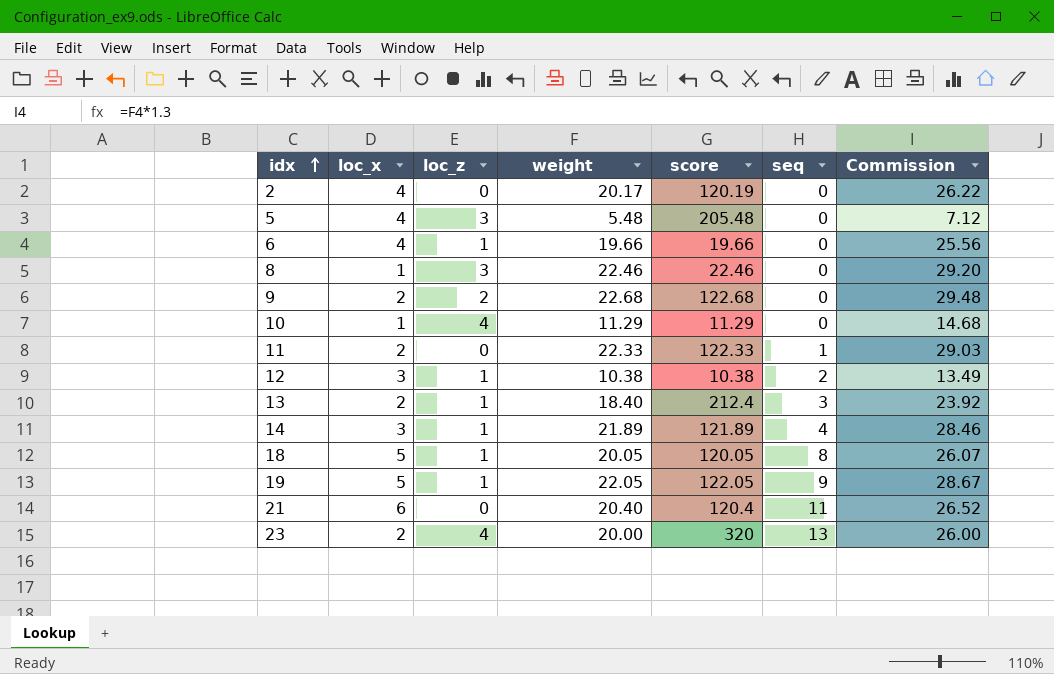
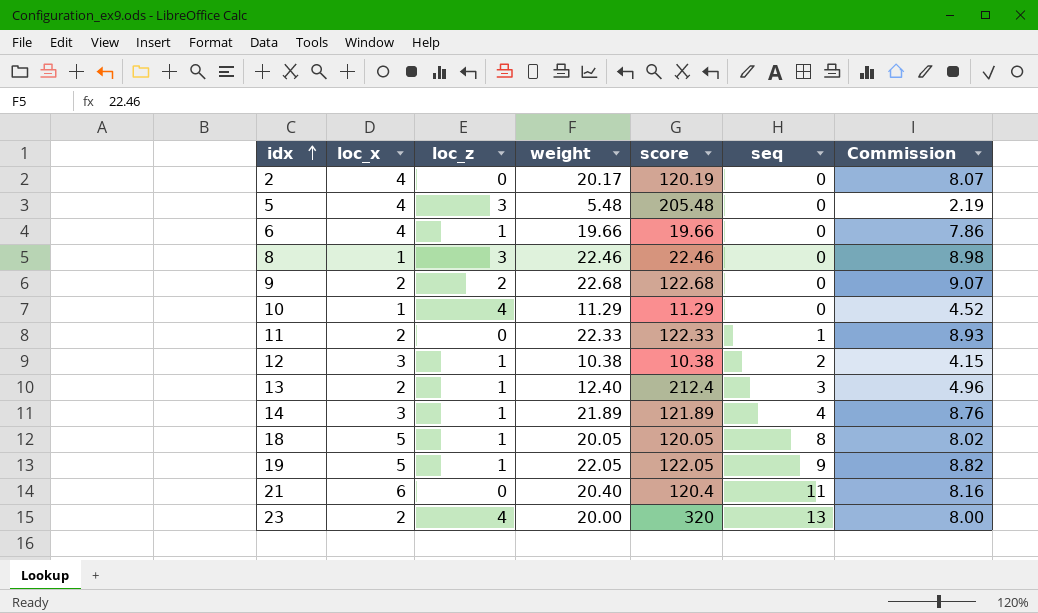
column Commission | formula: [weight] * 1.3 -> [weight] * 0.4
13 | weight: 18.40 -> 12.40

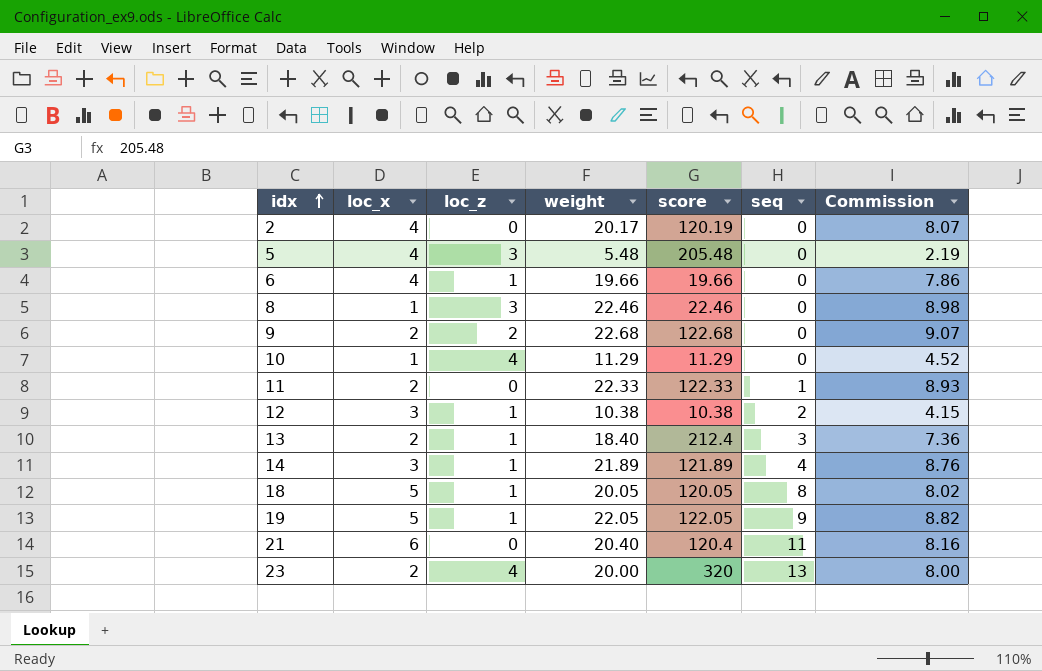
13 | weight: 12.40 -> 18.40
13 | Commission: 4.96 -> 7.36

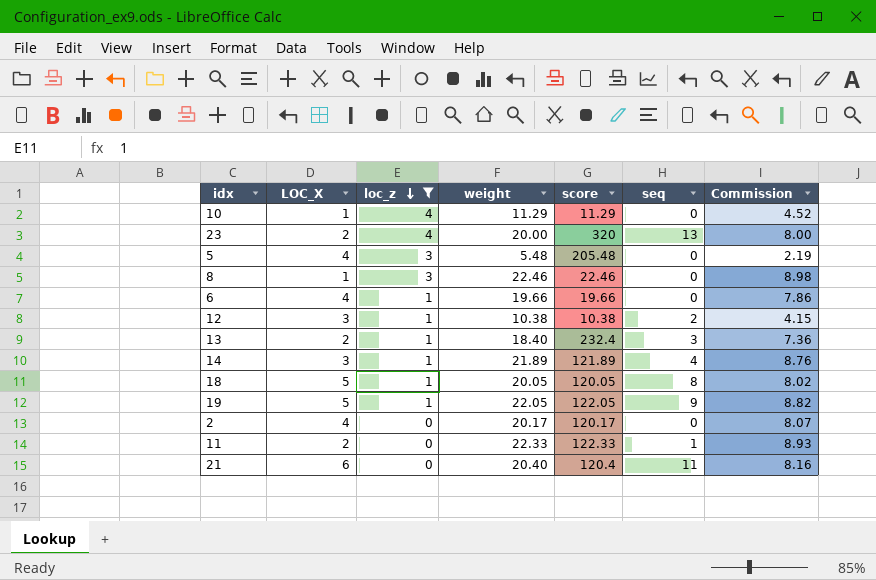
filter: none -> loc_z != 2
row order: idx ascending -> loc_z descending
column name: loc_x -> LOC_X
13 | score: 212.4 -> 232.4
2 | score: 120.19 -> 120.17

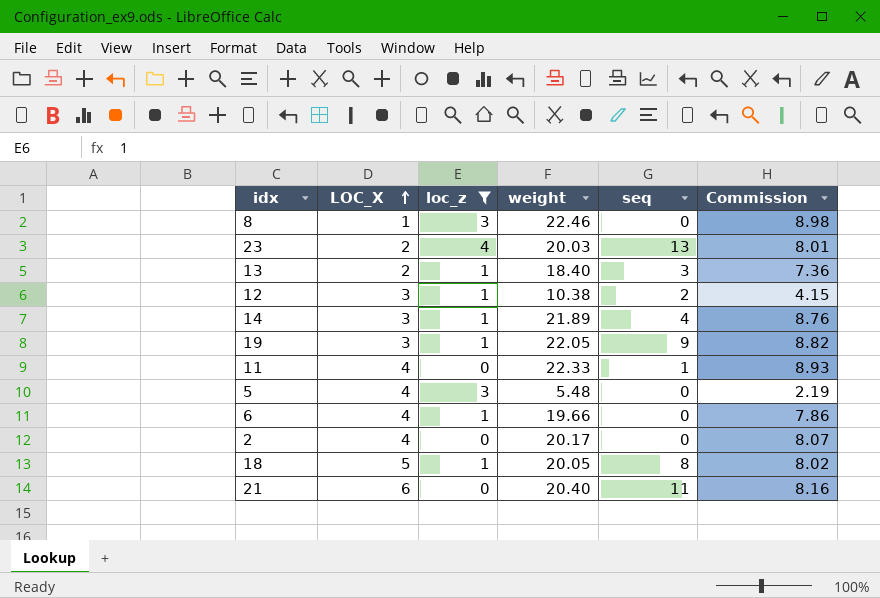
row order: loc_z descending -> LOC_X ascending
column score | position: 5 -> none
row 10: 1 | 4 | 11.29 | 11.29 | 0 | 4.52 -> none
23 | weight: 20.00 -> 20.03
23 | Commission: 8.00 -> 8.01
19 | LOC_X: 5 -> 3
11 | LOC_X: 2 -> 4

